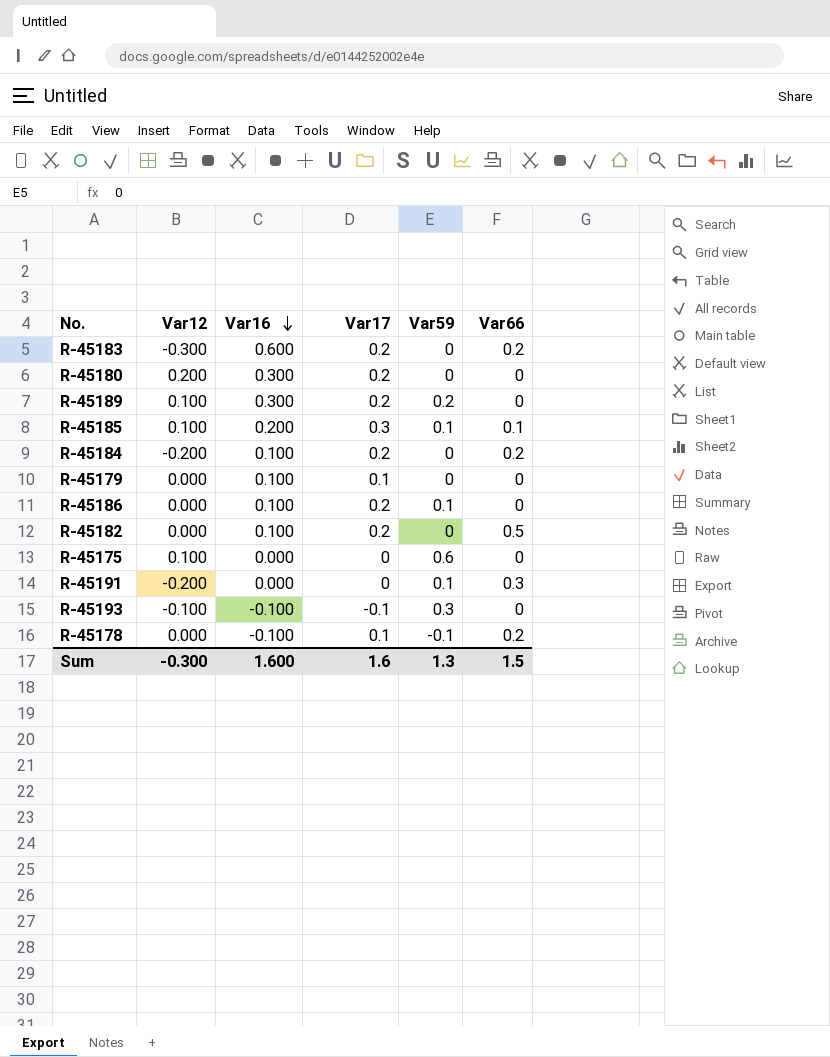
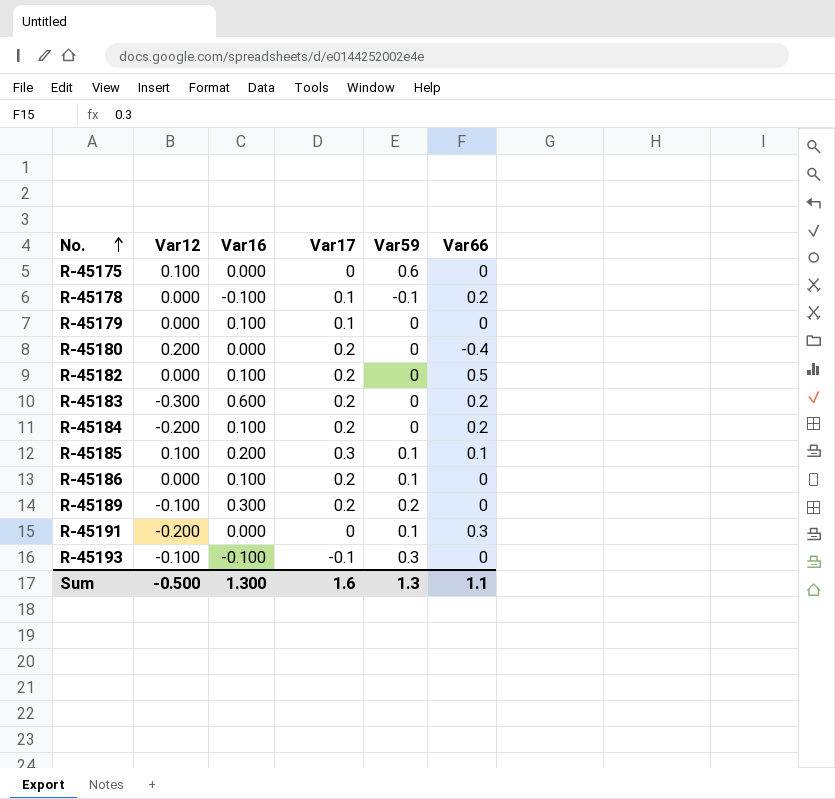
row order: Var16 descending -> No. ascending
R-45180 | Var16: 0.300 -> 0.000
R-45180 | Var66: 0 -> -0.4
R-45189 | Var12: 0.100 -> -0.100
Sum | Var12: -0.300 -> -0.500
Sum | Var16: 1.600 -> 1.300
Sum | Var66: 1.5 -> 1.1

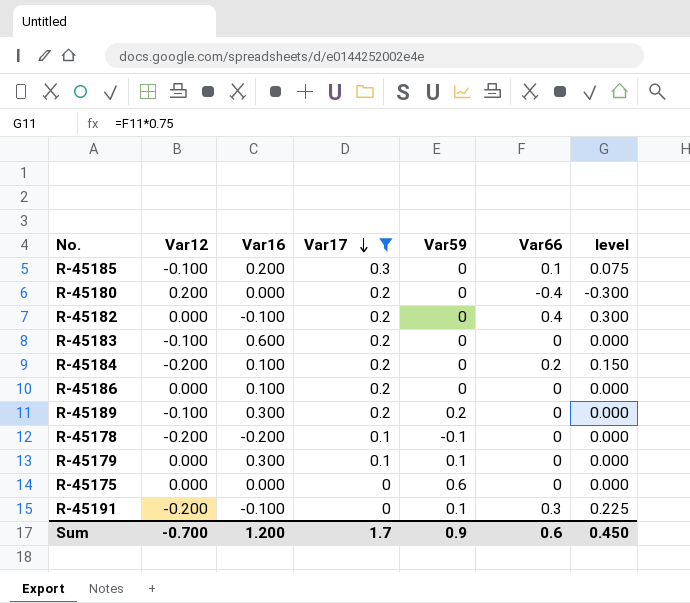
filter: none -> Var17 != -0.1
row order: No. ascending -> Var17 descending
column level | formula: none -> [Var66] * 0.75
R-45185 | Var12: 0.100 -> -0.100
R-45185 | Var59: 0.1 -> 0
R-45182 | Var16: 0.100 -> -0.100
R-45182 | Var66: 0.5 -> 0.4
R-45183 | Var12: -0.300 -> -0.100
R-45183 | Var66: 0.2 -> 0
R-45186 | Var59: 0.1 -> 0
R-45178 | Var12: 0.000 -> -0.200
R-45178 | Var16: -0.100 -> -0.200
R-45178 | Var66: 0.2 -> 0
R-45179 | Var16: 0.100 -> 0.300
R-45179 | Var59: 0 -> 0.1
R-45175 | Var12: 0.100 -> 0.000
R-45191 | Var16: 0.000 -> -0.100
Sum | Var12: -0.500 -> -0.700
Sum | Var16: 1.300 -> 1.200
Sum | Var17: 1.6 -> 1.7
Sum | Var59: 1.3 -> 0.9
Sum | Var66: 1.1 -> 0.6

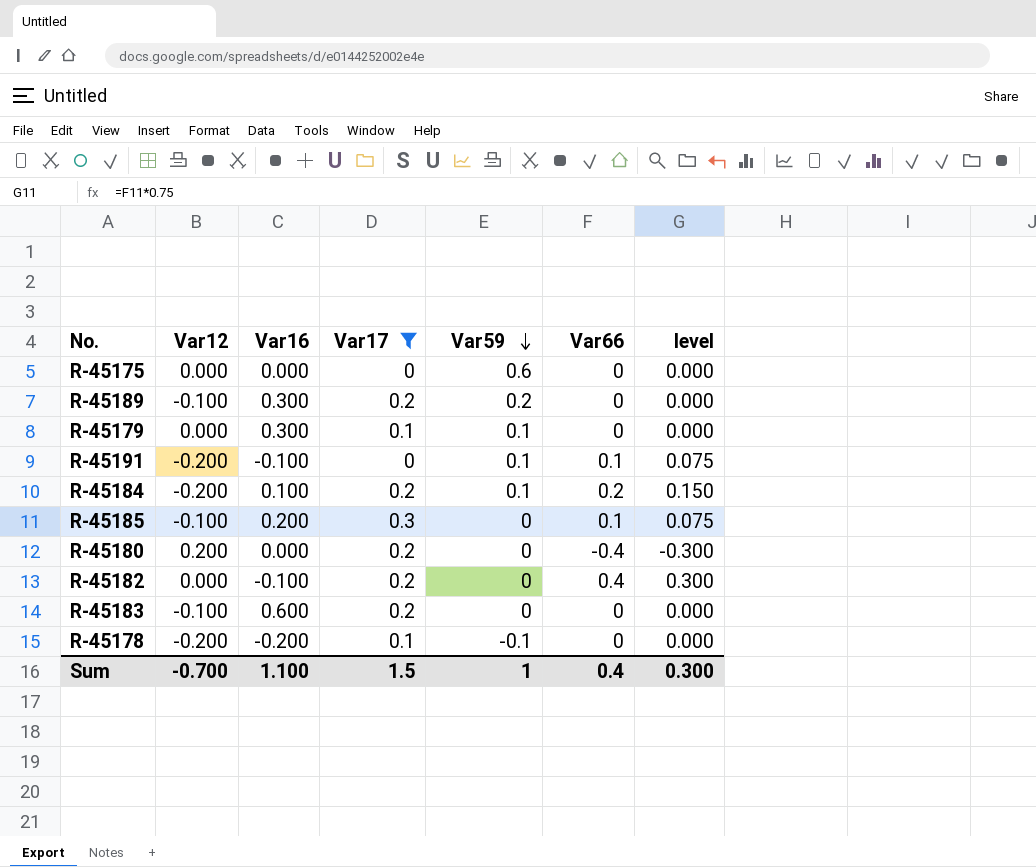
row order: Var17 descending -> Var59 descending
row R-45186: 0.000 | 0.100 | 0.2 | 0 | 0 | 0.000 -> none
R-45191 | Var66: 0.3 -> 0.1
R-45191 | level: 0.225 -> 0.075
R-45184 | Var59: 0 -> 0.1
Sum | Var16: 1.200 -> 1.100
Sum | Var17: 1.7 -> 1.5
Sum | Var59: 0.9 -> 1
Sum | Var66: 0.6 -> 0.4
Sum | level: 0.450 -> 0.300

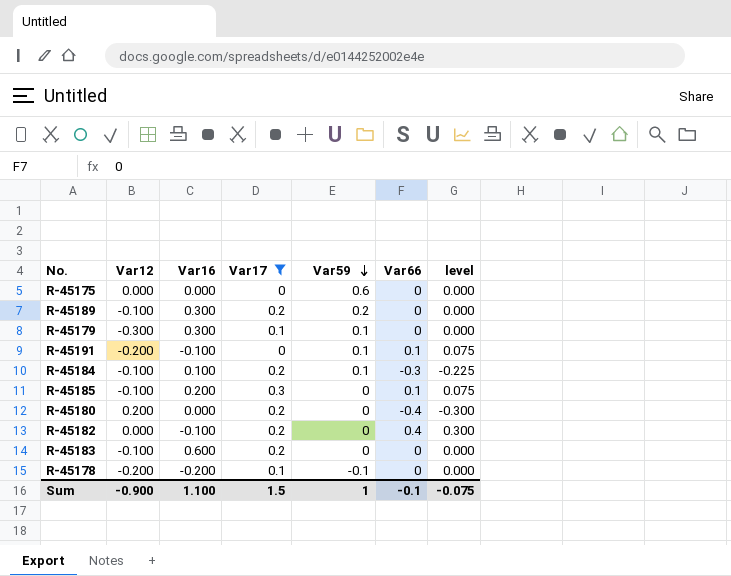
R-45179 | Var12: 0.000 -> -0.300
R-45184 | Var12: -0.200 -> -0.100
R-45184 | Var66: 0.2 -> -0.3
R-45184 | level: 0.150 -> -0.225
Sum | Var12: -0.700 -> -0.900
Sum | Var66: 0.4 -> -0.1
Sum | level: 0.300 -> -0.075

